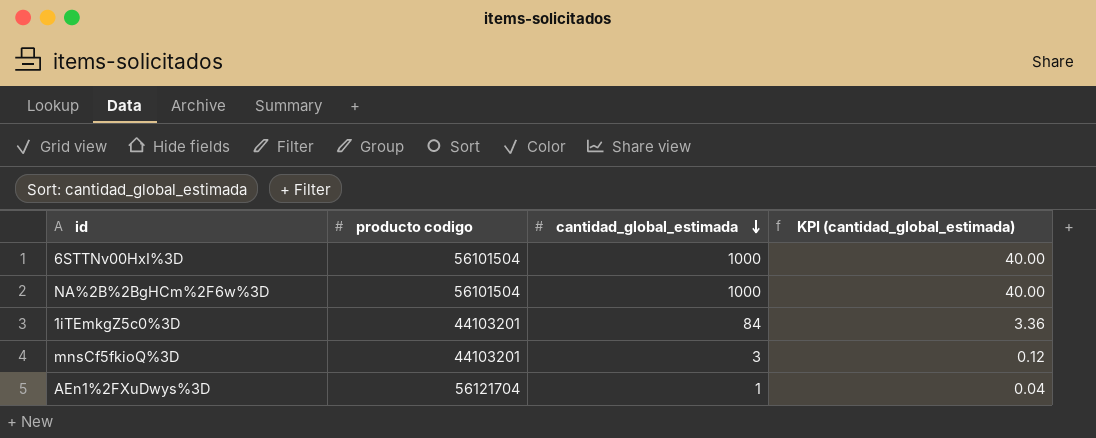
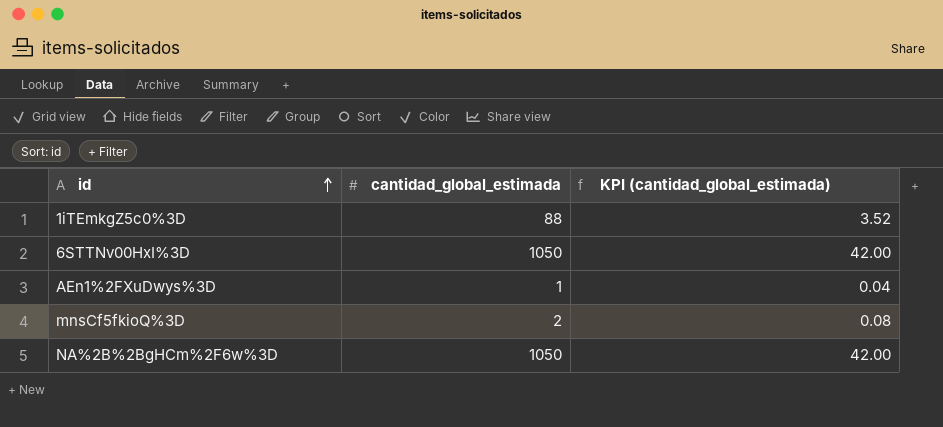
row order: cantidad_global_estimada descending -> id ascending
column producto codigo | position: 2 -> none
1iTEmkgZ5c0%3D | cantidad_global_estimada: 84 -> 88
1iTEmkgZ5c0%3D | KPI (cantidad_global_estimada): 3.36 -> 3.52
6STTNv00HxI%3D | cantidad_global_estimada: 1000 -> 1050
6STTNv00HxI%3D | KPI (cantidad_global_estimada): 40.00 -> 42.00
mnsCf5fkioQ%3D | cantidad_global_estimada: 3 -> 2
mnsCf5fkioQ%3D | KPI (cantidad_global_estimada): 0.12 -> 0.08
NA%2B%2BgHCm%2F6w%3D | cantidad_global_estimada: 1000 -> 1050
NA%2B%2BgHCm%2F6w%3D | KPI (cantidad_global_estimada): 40.00 -> 42.00

